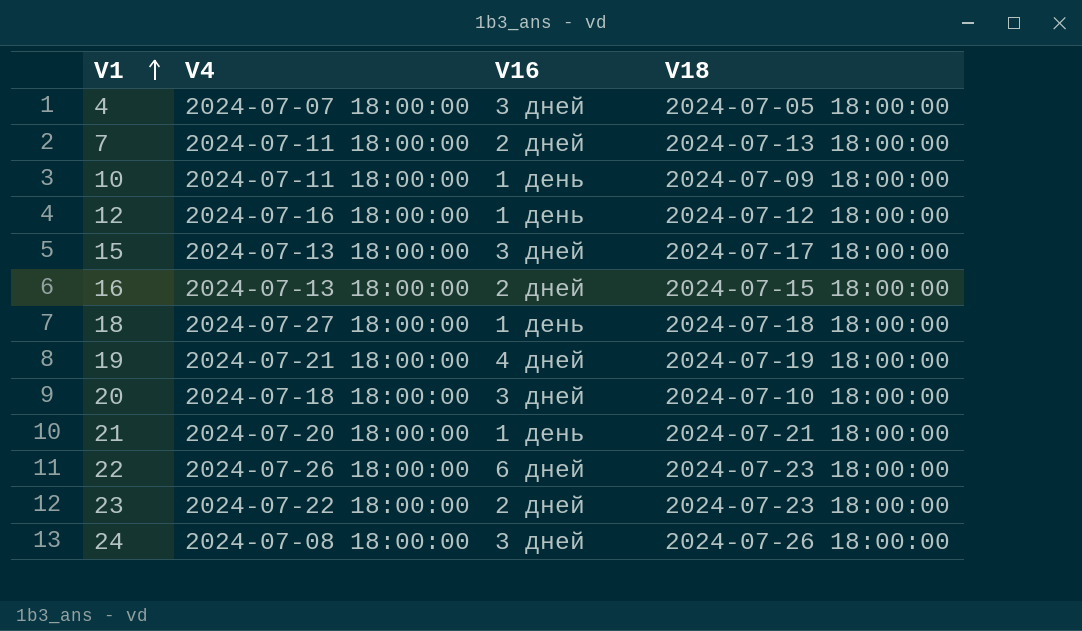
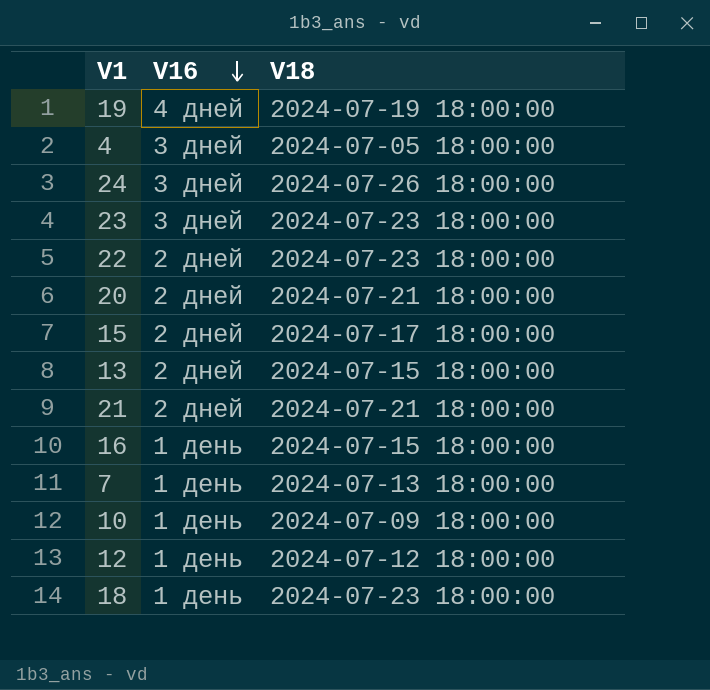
row order: V1 ascending -> V16 descending
column V4 | position: 2 -> none
23 | V16: 2 дней -> 3 дней
22 | V16: 6 дней -> 2 дней
20 | V16: 3 дней -> 2 дней
20 | V18: 2024-07-10 18:00:00 -> 2024-07-21 18:00:00
15 | V16: 3 дней -> 2 дней
row 13: none -> 2 дней | 2024-07-15 18:00:00
21 | V16: 1 день -> 2 дней
16 | V16: 2 дней -> 1 день
7 | V16: 2 дней -> 1 день
18 | V18: 2024-07-18 18:00:00 -> 2024-07-23 18:00:00

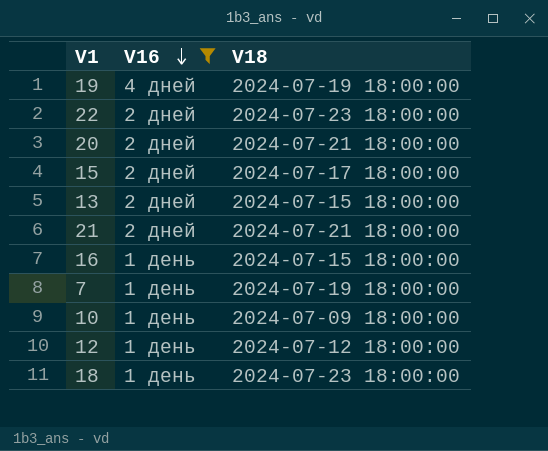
filter: none -> V16 != 3 дней
7 | V18: 2024-07-13 18:00:00 -> 2024-07-19 18:00:00

